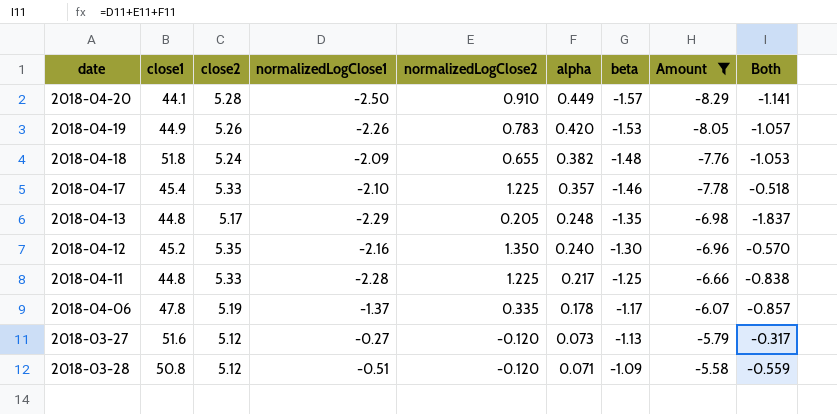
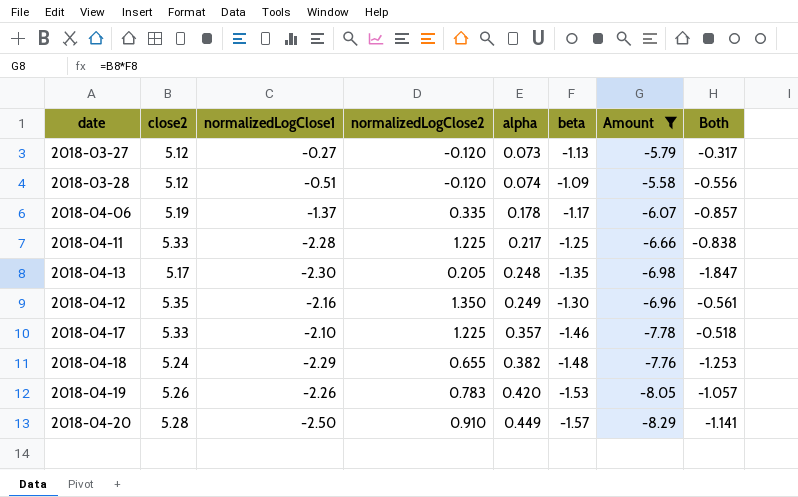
row order: alpha descending -> alpha ascending
column close1 | position: 2 -> none
2018-03-28 | alpha: 0.071 -> 0.074
2018-03-28 | Both: -0.559 -> -0.556
2018-04-13 | normalizedLogClose1: -2.29 -> -2.30
2018-04-13 | Both: -1.837 -> -1.847
2018-04-12 | alpha: 0.240 -> 0.249
2018-04-12 | Both: -0.570 -> -0.561
2018-04-18 | normalizedLogClose1: -2.09 -> -2.29
2018-04-18 | Both: -1.053 -> -1.253

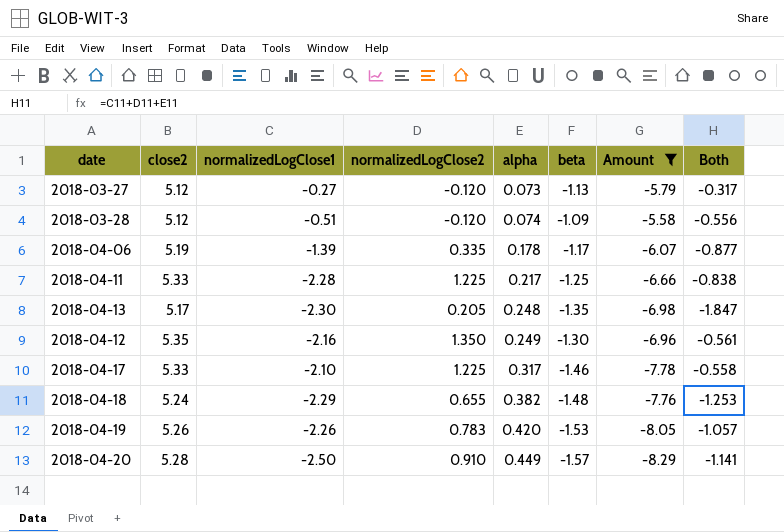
2018-04-06 | normalizedLogClose1: -1.37 -> -1.39
2018-04-06 | Both: -0.857 -> -0.877
2018-04-17 | alpha: 0.357 -> 0.317
2018-04-17 | Both: -0.518 -> -0.558

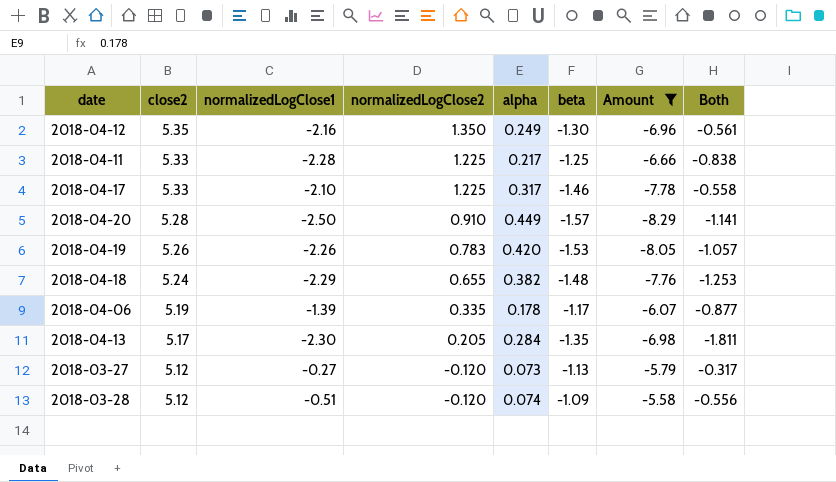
row order: alpha ascending -> close2 descending
2018-04-13 | alpha: 0.248 -> 0.284
2018-04-13 | Both: -1.847 -> -1.811

